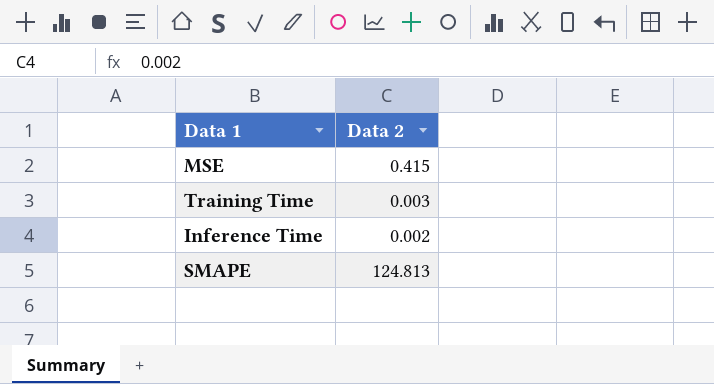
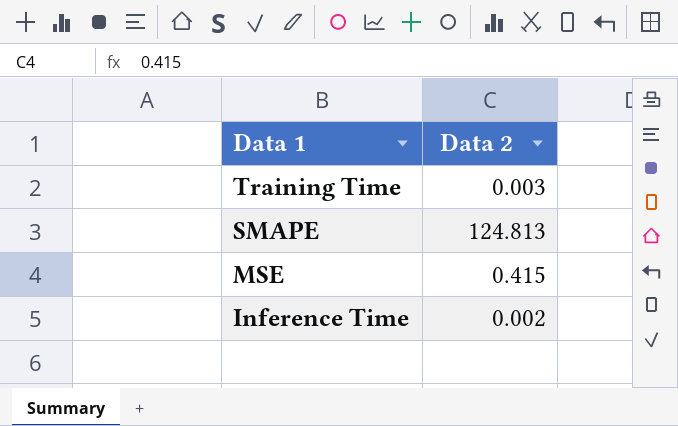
row order: none -> Data 1 descending

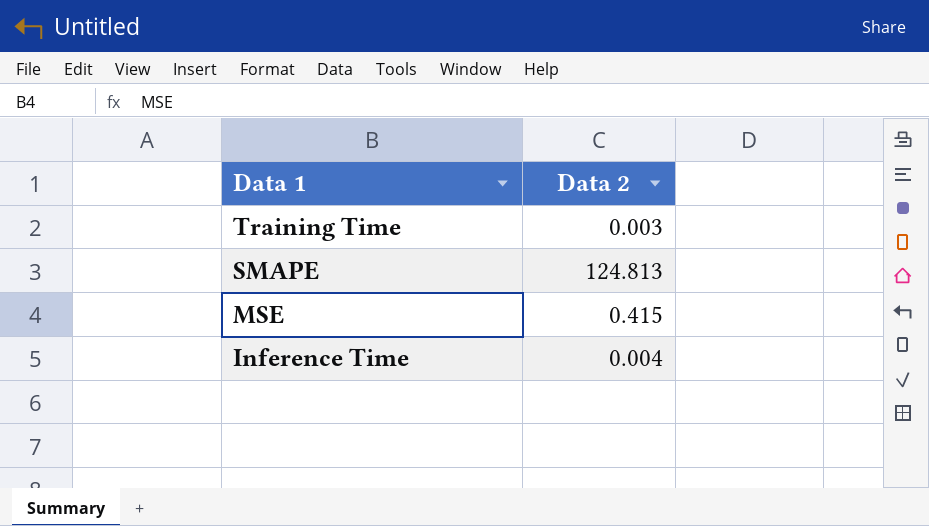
Inference Time | Data 2: 0.002 -> 0.004

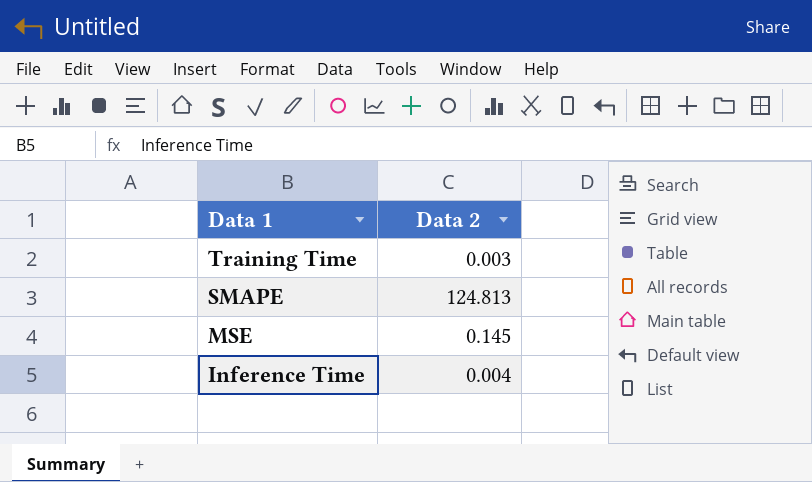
MSE | Data 2: 0.415 -> 0.145

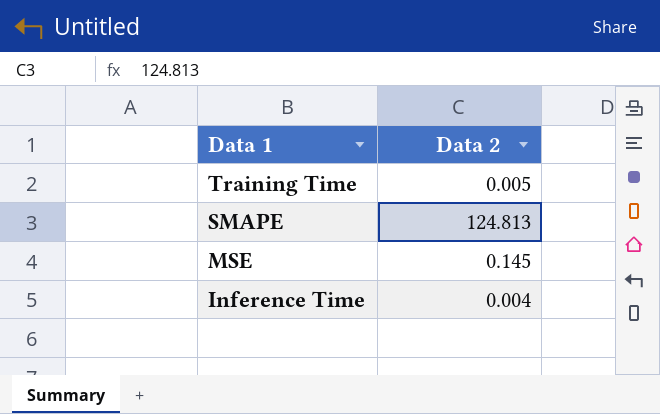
Training Time | Data 2: 0.003 -> 0.005

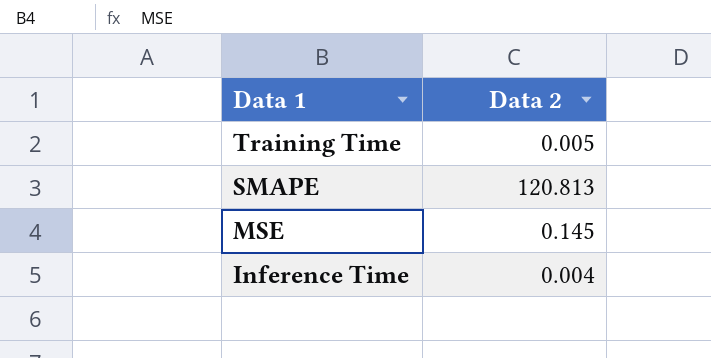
SMAPE | Data 2: 124.813 -> 120.813

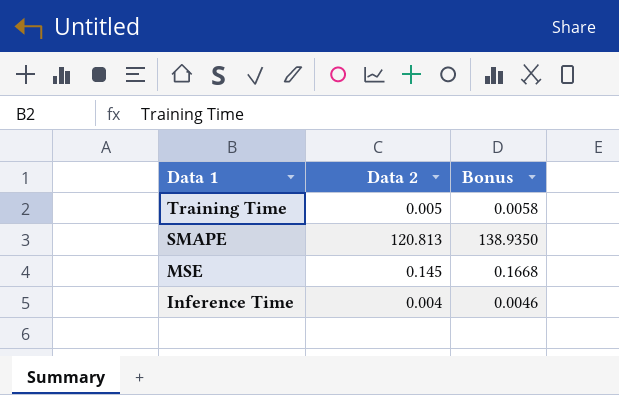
column Bonus | formula: none -> [Data 2] * 1.15

